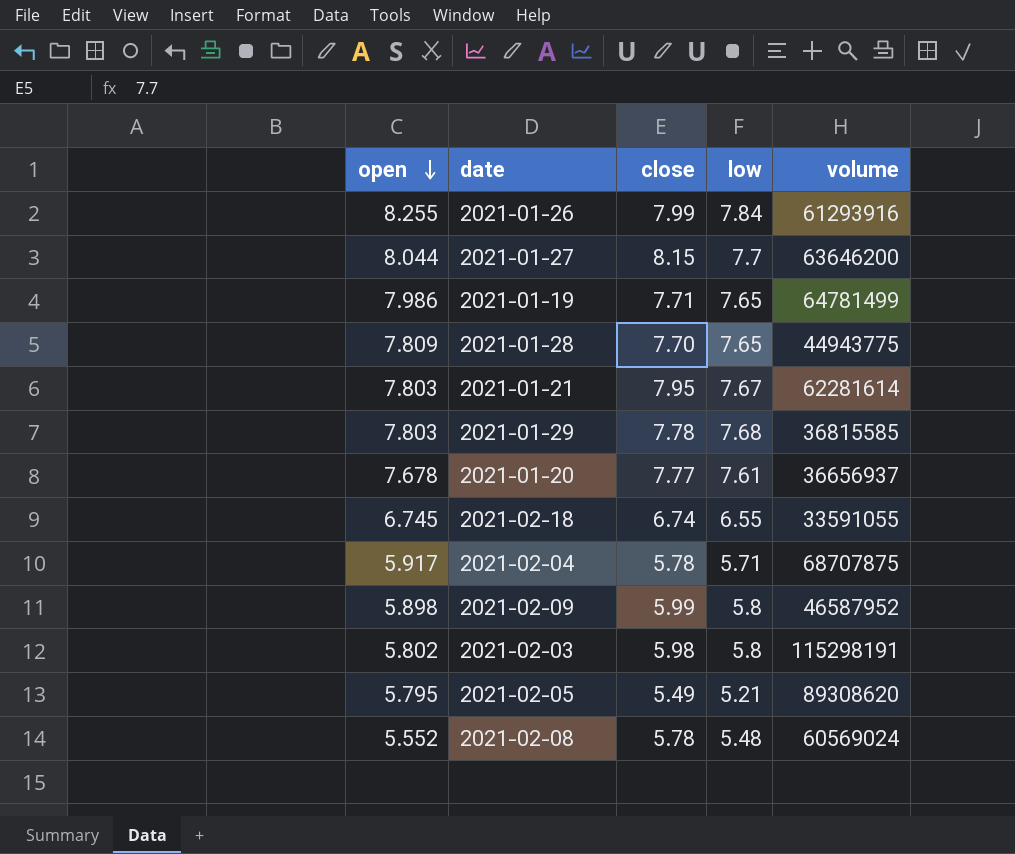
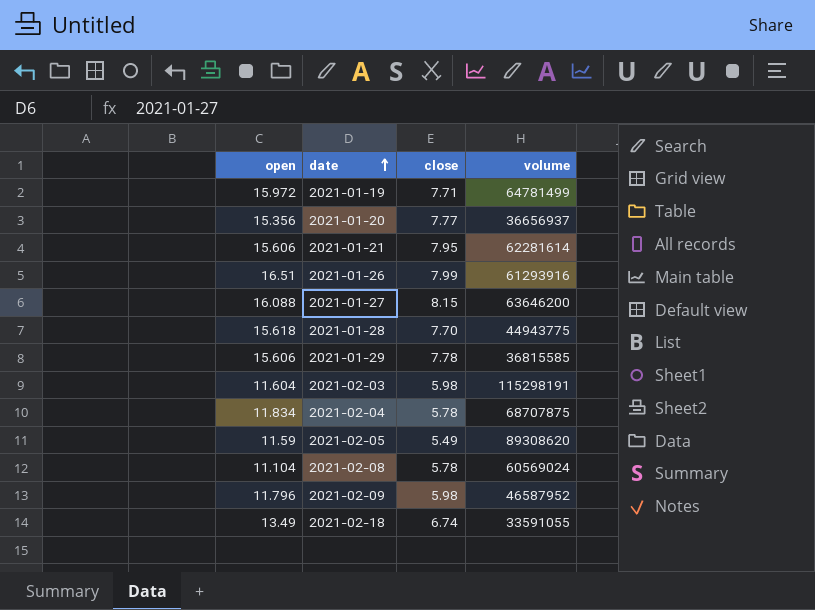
row order: open descending -> date ascending
column low | position: 4 -> none
2021-01-19 | open: 7.986 -> 15.972
2021-01-20 | open: 7.678 -> 15.356
2021-01-21 | open: 7.803 -> 15.606
2021-01-26 | open: 8.255 -> 16.51
2021-01-27 | open: 8.044 -> 16.088
2021-01-28 | open: 7.809 -> 15.618
2021-01-29 | open: 7.803 -> 15.606
2021-02-03 | open: 5.802 -> 11.604
2021-02-04 | open: 5.917 -> 11.834
2021-02-05 | open: 5.795 -> 11.59
2021-02-08 | open: 5.552 -> 11.104
2021-02-09 | open: 5.898 -> 11.796
2021-02-09 | close: 5.99 -> 5.98
2021-02-18 | open: 6.745 -> 13.49

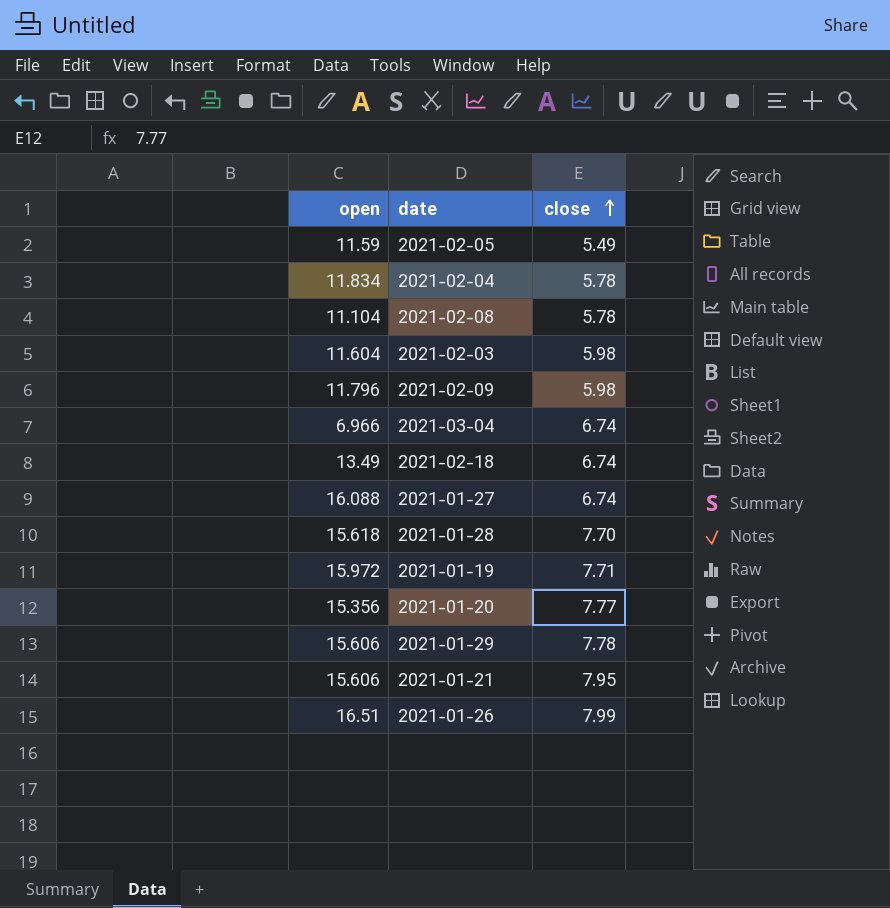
row order: date ascending -> close ascending
column volume | position: 4 -> none
row 2021-03-04: none -> 6.966 | 6.74
2021-01-27 | close: 8.15 -> 6.74

